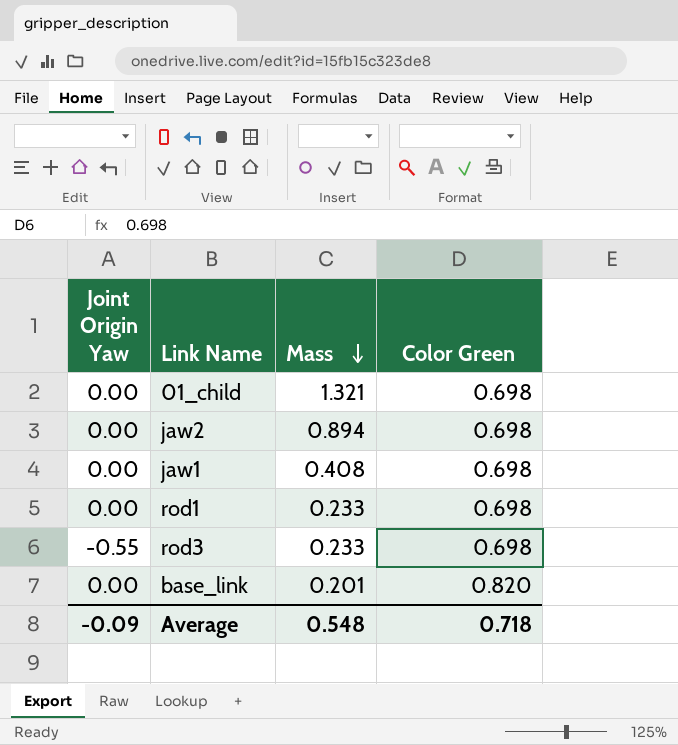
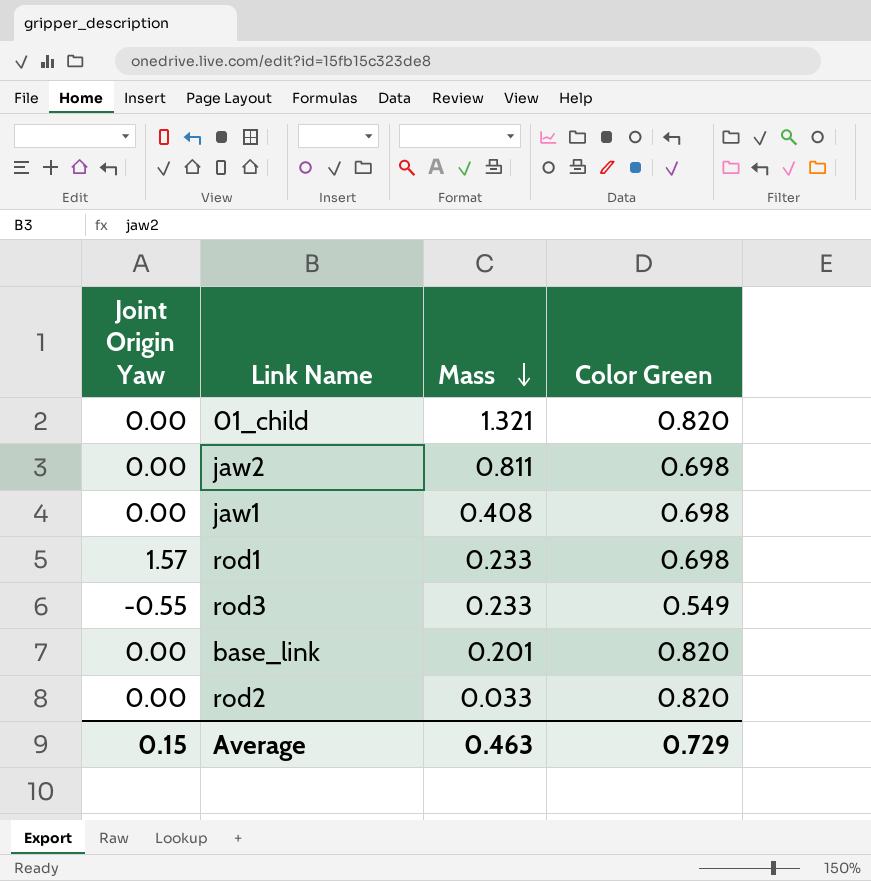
01_child | Color Green: 0.698 -> 0.820
jaw2 | Mass: 0.894 -> 0.811
rod1 | Joint Origin Yaw: 0.00 -> 1.57
rod3 | Color Green: 0.698 -> 0.549
row rod2: none -> 0.00 | 0.033 | 0.820
Average | Joint Origin Yaw: -0.09 -> 0.15
Average | Mass: 0.548 -> 0.463
Average | Color Green: 0.718 -> 0.729

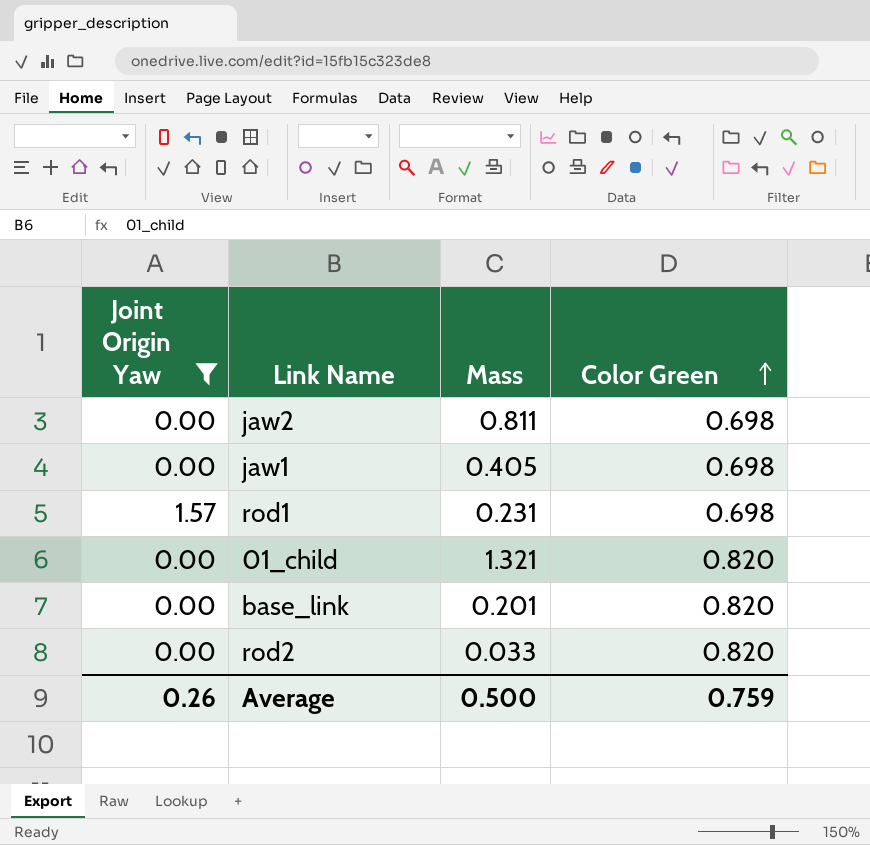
filter: none -> Joint Origin Yaw != -0.55
row order: Mass descending -> Color Green ascending
jaw1 | Mass: 0.408 -> 0.405
rod1 | Mass: 0.233 -> 0.231
Average | Joint Origin Yaw: 0.15 -> 0.26
Average | Mass: 0.463 -> 0.500
Average | Color Green: 0.729 -> 0.759

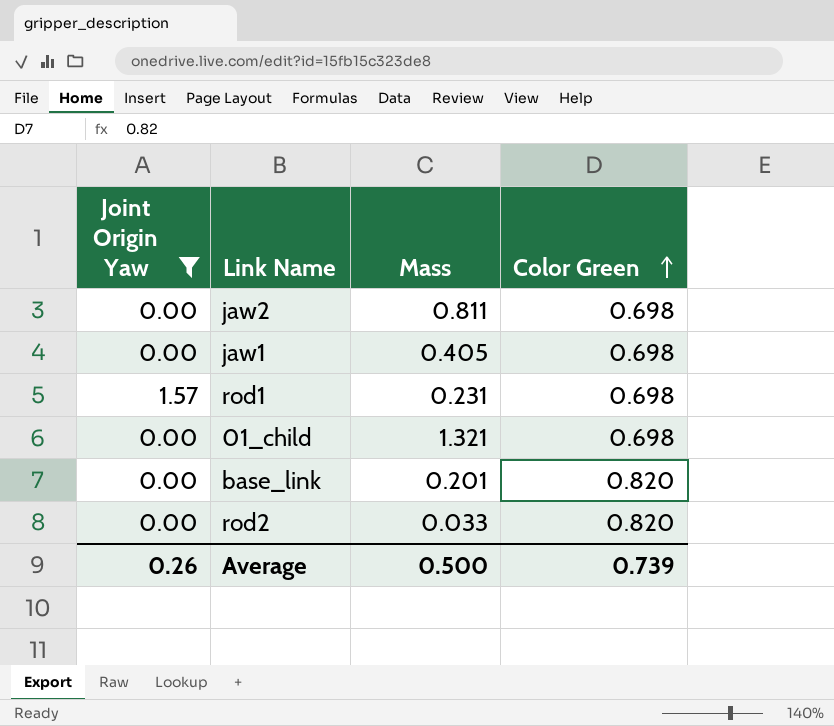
01_child | Color Green: 0.820 -> 0.698
Average | Color Green: 0.759 -> 0.739

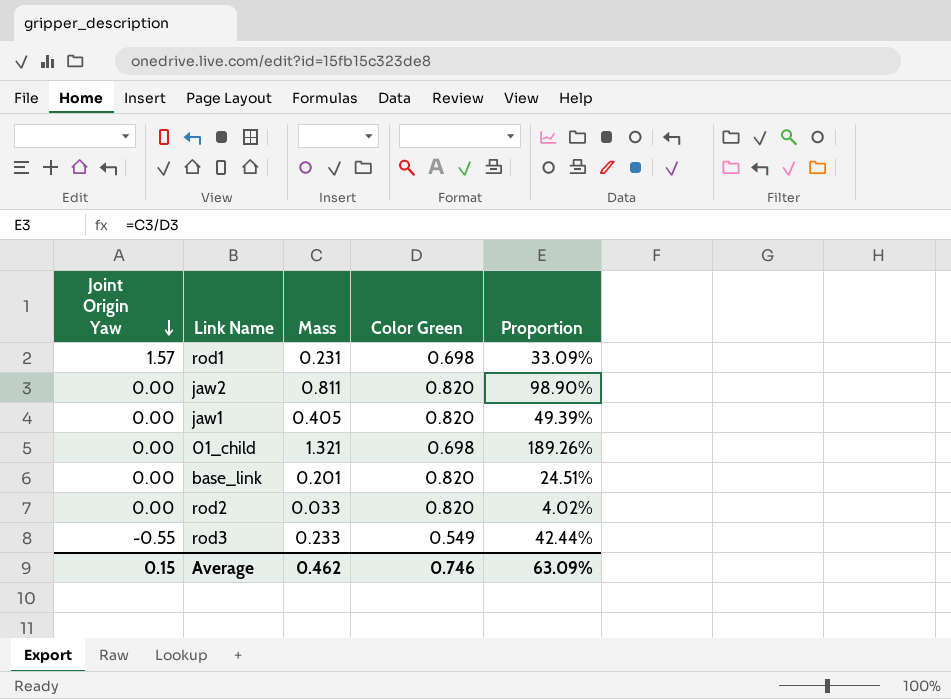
filter: Joint Origin Yaw != -0.55 -> none
row order: Color Green ascending -> Joint Origin Yaw descending
column Proportion | formula: none -> [Mass] / [Color Green]
jaw2 | Color Green: 0.698 -> 0.820
jaw1 | Color Green: 0.698 -> 0.820
Average | Joint Origin Yaw: 0.26 -> 0.15
Average | Mass: 0.500 -> 0.462
Average | Color Green: 0.739 -> 0.746

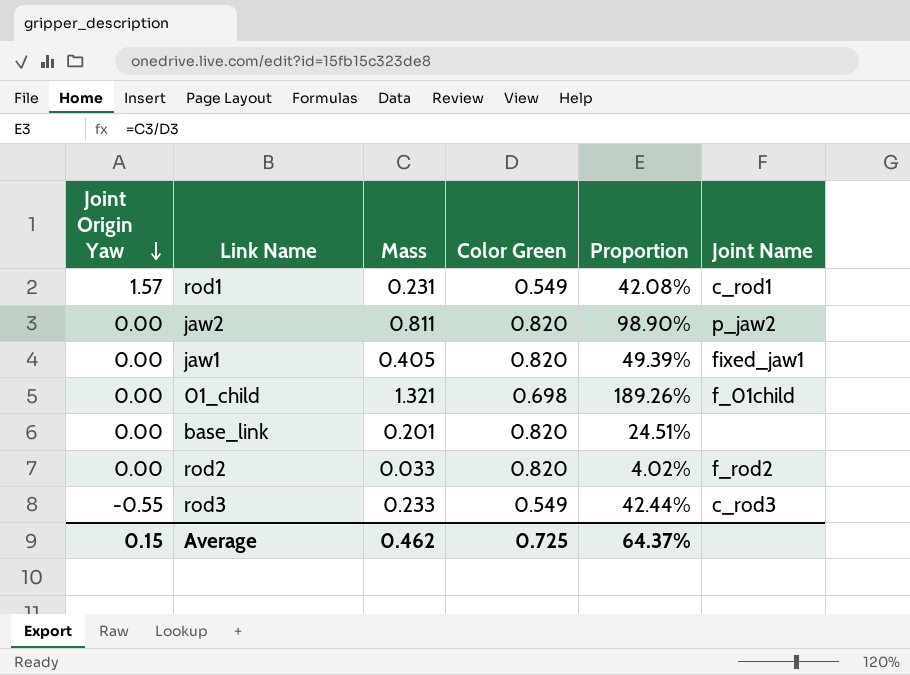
column Joint Name | position: none -> 6
rod1 | Color Green: 0.698 -> 0.549
rod1 | Proportion: 33.09% -> 42.08%
Average | Color Green: 0.746 -> 0.725
Average | Proportion: 63.09% -> 64.37%

